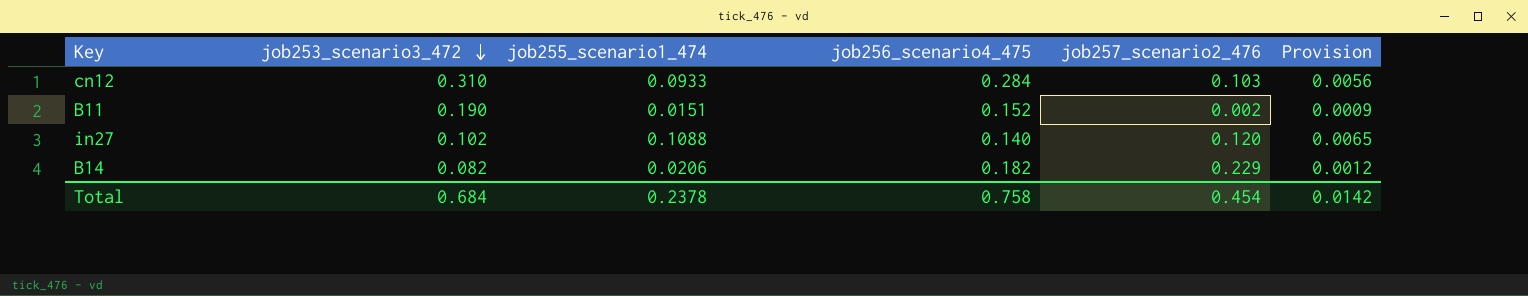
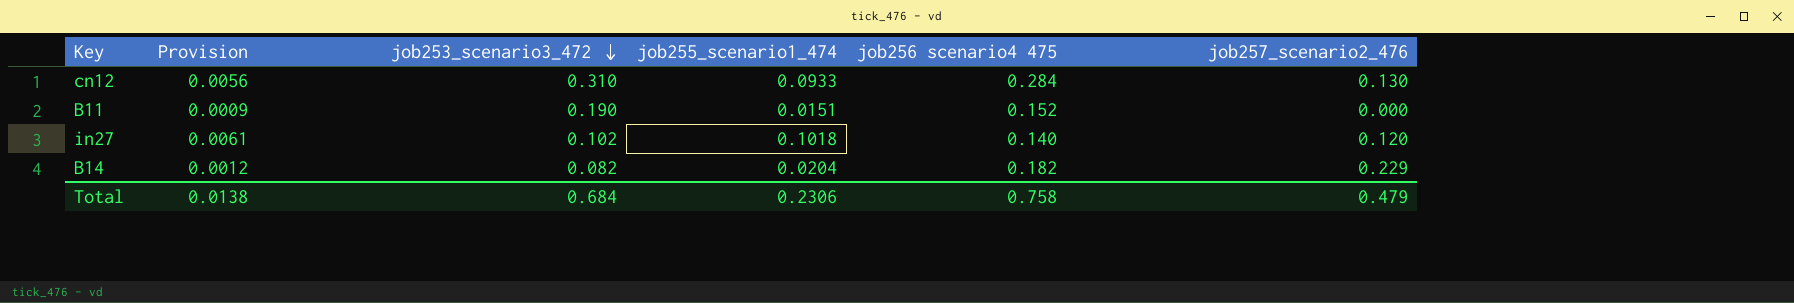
column Provision | position: 6 -> 2
column name: job256_scenario4_475 -> job256 scenario4 475
cn12 | job257_scenario2_476: 0.103 -> 0.130
B11 | job257_scenario2_476: 0.002 -> 0.000
in27 | Provision: 0.0065 -> 0.0061
in27 | job255_scenario1_474: 0.1088 -> 0.1018
B14 | job255_scenario1_474: 0.0206 -> 0.0204
Total | Provision: 0.0142 -> 0.0138
Total | job255_scenario1_474: 0.2378 -> 0.2306
Total | job257_scenario2_476: 0.454 -> 0.479

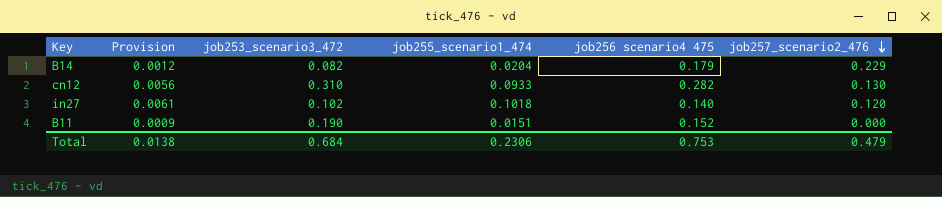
row order: job253_scenario3_472 descending -> job257_scenario2_476 descending
B14 | job256 scenario4 475: 0.182 -> 0.179
cn12 | job256 scenario4 475: 0.284 -> 0.282
Total | job256 scenario4 475: 0.758 -> 0.753

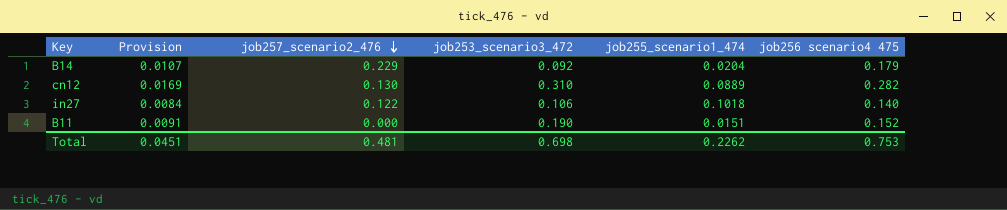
column Provision | formula: [job255_scenario1_474] * 0.06 -> [job256 scenario4 475] * 0.06
column job257_scenario2_476 | position: 6 -> 3
B14 | job253_scenario3_472: 0.082 -> 0.092
cn12 | job255_scenario1_474: 0.0933 -> 0.0889
in27 | job257_scenario2_476: 0.120 -> 0.122
in27 | job253_scenario3_472: 0.102 -> 0.106
Total | Provision: 0.0138 -> 0.0451
Total | job257_scenario2_476: 0.479 -> 0.481
Total | job253_scenario3_472: 0.684 -> 0.698
Total | job255_scenario1_474: 0.2306 -> 0.2262

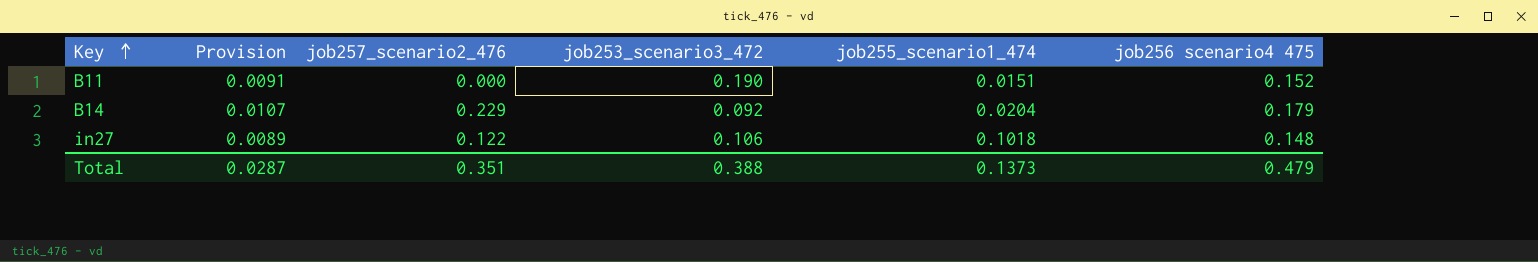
row order: job257_scenario2_476 descending -> Key ascending
row cn12: 0.0169 | 0.130 | 0.310 | 0.0889 | 0.282 -> none
in27 | Provision: 0.0084 -> 0.0089
in27 | job256 scenario4 475: 0.140 -> 0.148
Total | Provision: 0.0451 -> 0.0287
Total | job257_scenario2_476: 0.481 -> 0.351
Total | job253_scenario3_472: 0.698 -> 0.388
Total | job255_scenario1_474: 0.2262 -> 0.1373
Total | job256 scenario4 475: 0.753 -> 0.479

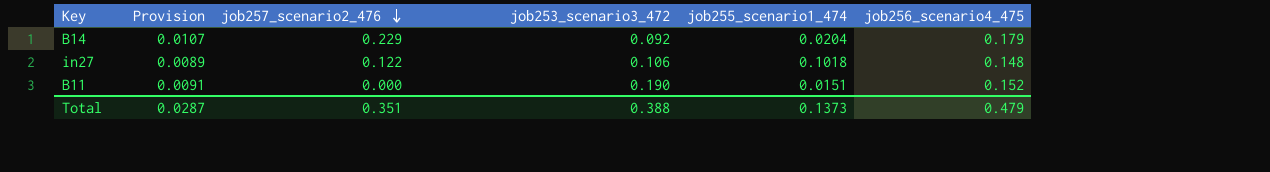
row order: Key ascending -> job257_scenario2_476 descending
column name: job256 scenario4 475 -> job256_scenario4_475

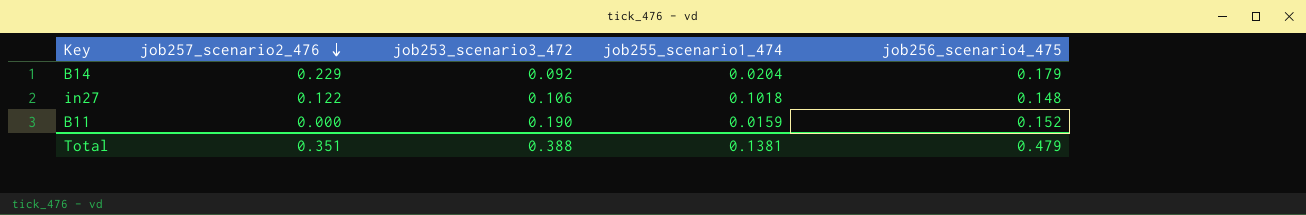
column Provision | formula: [job256_scenario4_475] * 0.06 -> none
B11 | job255_scenario1_474: 0.0151 -> 0.0159
Total | job255_scenario1_474: 0.1373 -> 0.1381

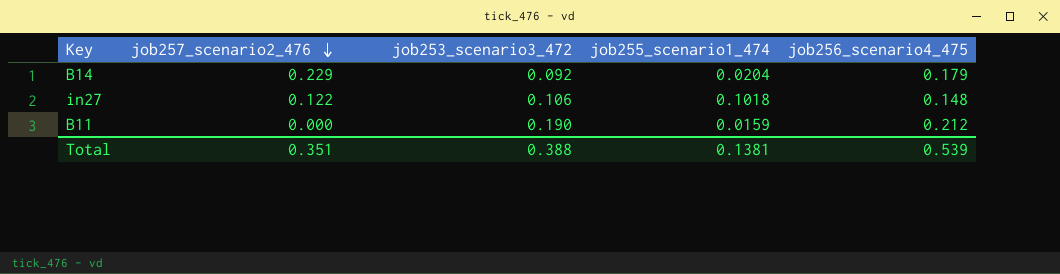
B11 | job256_scenario4_475: 0.152 -> 0.212
Total | job256_scenario4_475: 0.479 -> 0.539

